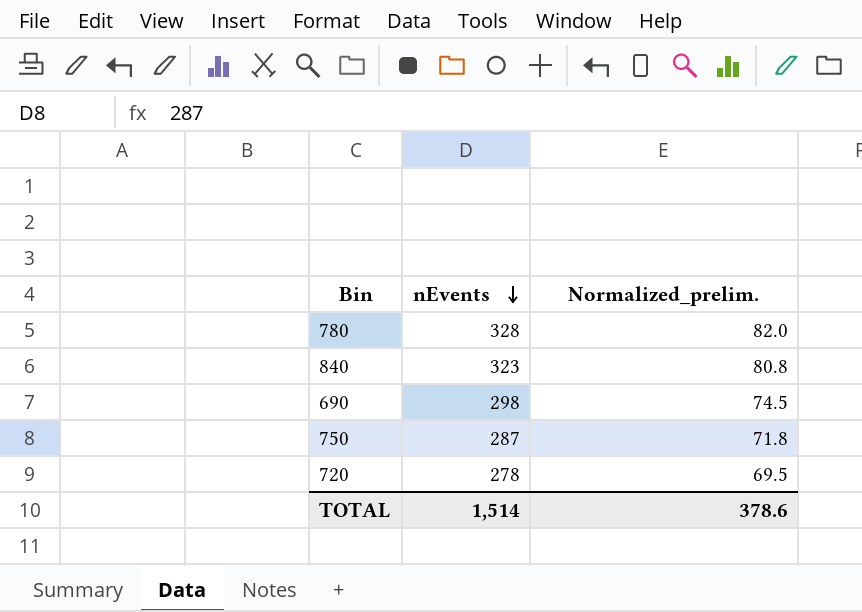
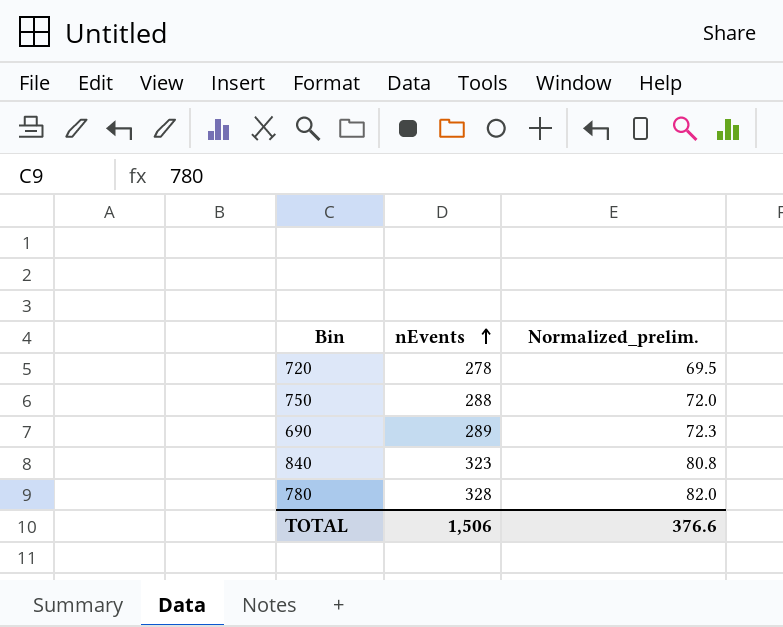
row order: nEvents descending -> nEvents ascending
750 | nEvents: 287 -> 288
750 | Normalized_prelim.: 71.8 -> 72.0
690 | nEvents: 298 -> 289
690 | Normalized_prelim.: 74.5 -> 72.3
TOTAL | nEvents: 1,514 -> 1,506
TOTAL | Normalized_prelim.: 378.6 -> 376.6

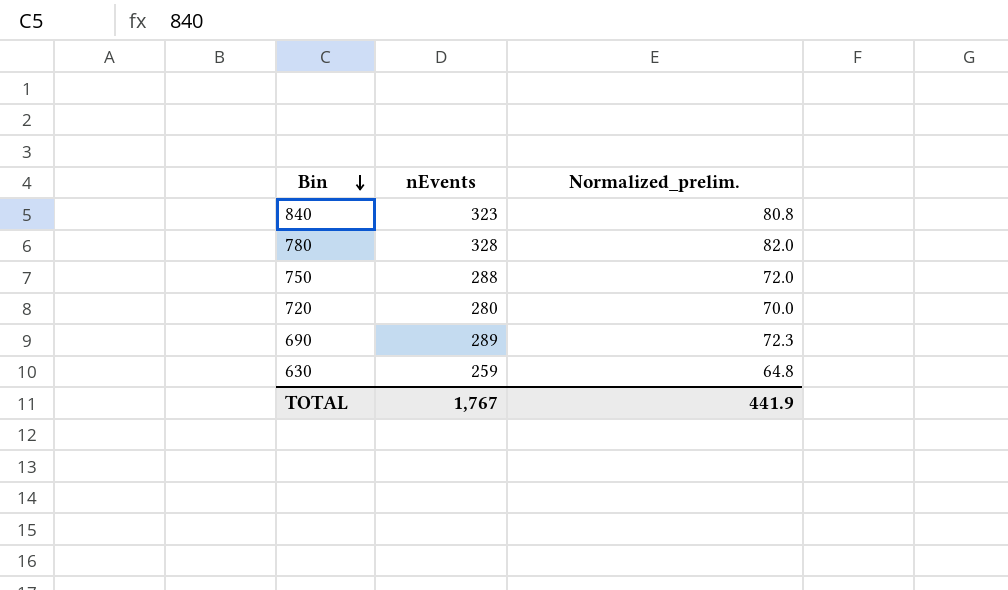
row order: nEvents ascending -> Bin descending
720 | nEvents: 278 -> 280
720 | Normalized_prelim.: 69.5 -> 70.0
row 630: none -> 259 | 64.8
TOTAL | nEvents: 1,506 -> 1,767
TOTAL | Normalized_prelim.: 376.6 -> 441.9

